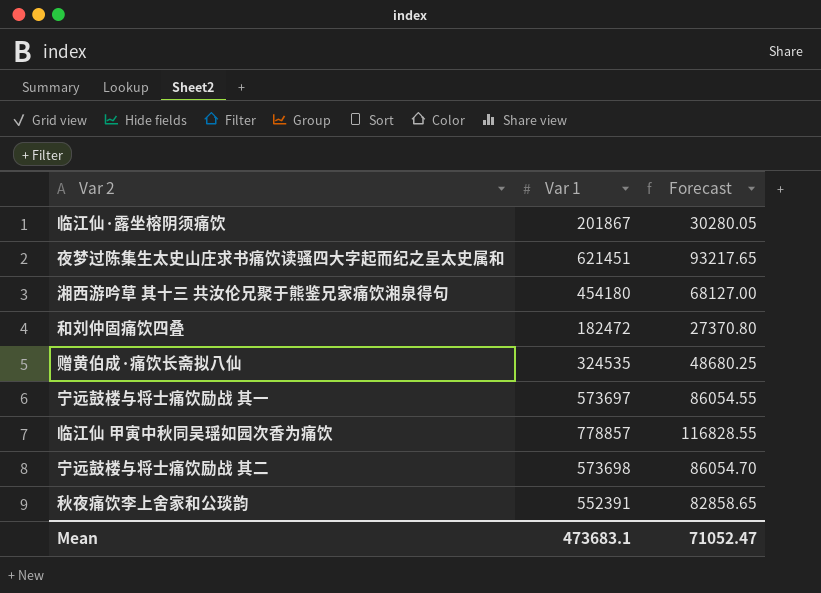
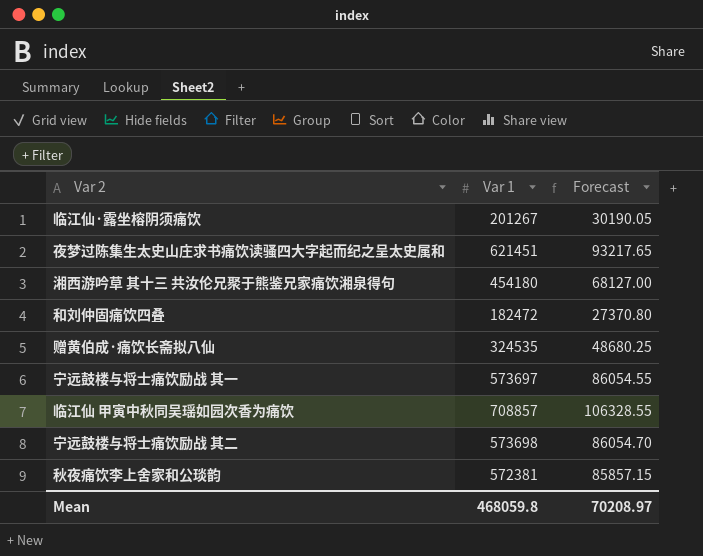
临江仙·露坐榕阴须痛饮 | Var 1: 201867 -> 201267
临江仙·露坐榕阴须痛饮 | Forecast: 30280.05 -> 30190.05
临江仙 甲寅中秋同吴瑶如园次香为痛饮 | Var 1: 778857 -> 708857
临江仙 甲寅中秋同吴瑶如园次香为痛饮 | Forecast: 116828.55 -> 106328.55
秋夜痛饮李上舍家和公琰韵 | Var 1: 552391 -> 572381
秋夜痛饮李上舍家和公琰韵 | Forecast: 82858.65 -> 85857.15
Mean | Var 1: 473683.1 -> 468059.8
Mean | Forecast: 71052.47 -> 70208.97

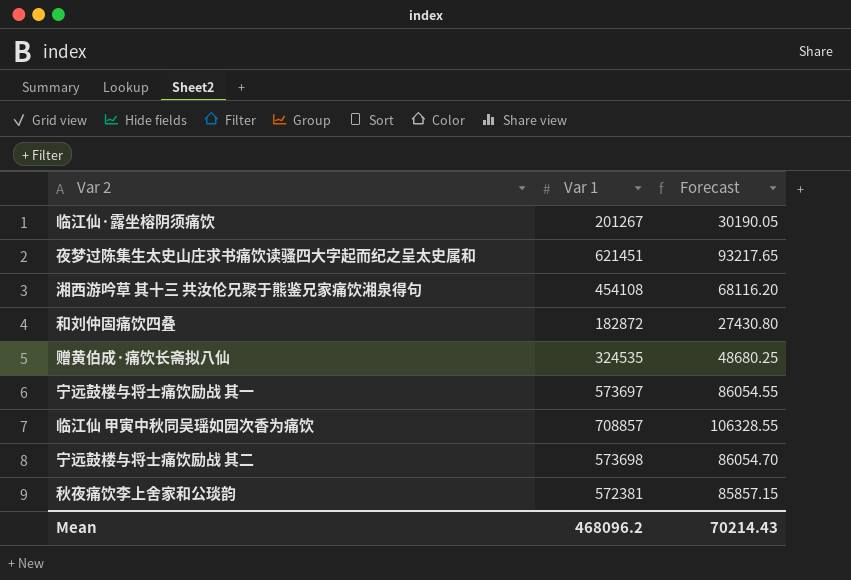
湘西游吟草 其十三 共汝伦兄聚于熊鉴兄家痛饮湘泉得句 | Var 1: 454180 -> 454108
湘西游吟草 其十三 共汝伦兄聚于熊鉴兄家痛饮湘泉得句 | Forecast: 68127.00 -> 68116.20
和刘仲固痛饮四叠 | Var 1: 182472 -> 182872
和刘仲固痛饮四叠 | Forecast: 27370.80 -> 27430.80
Mean | Var 1: 468059.8 -> 468096.2
Mean | Forecast: 70208.97 -> 70214.43

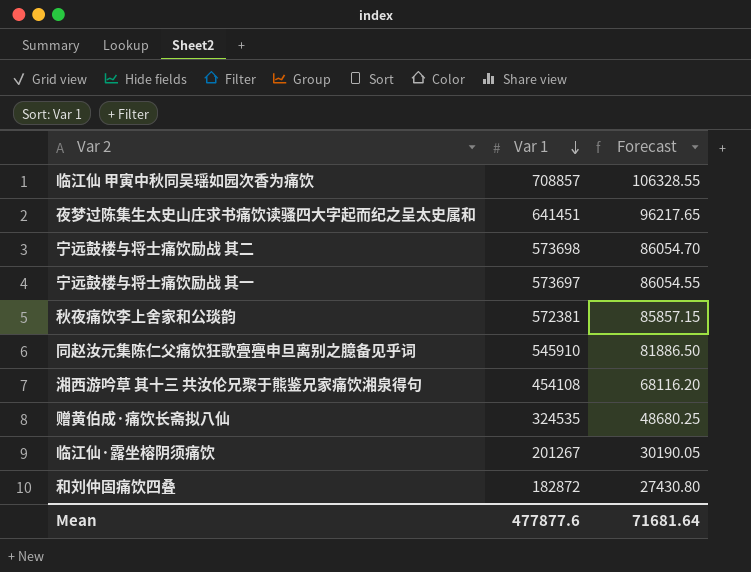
row order: none -> Var 1 descending
夜梦过陈集生太史山庄求书痛饮读骚四大字起而纪之呈太史属和 | Var 1: 621451 -> 641451
夜梦过陈集生太史山庄求书痛饮读骚四大字起而纪之呈太史属和 | Forecast: 93217.65 -> 96217.65
row 同赵汝元集陈仁父痛饮狂歌亹亹申旦离别之臆备见乎词: none -> 545910 | 81886.50
Mean | Var 1: 468096.2 -> 477877.6
Mean | Forecast: 70214.43 -> 71681.64

